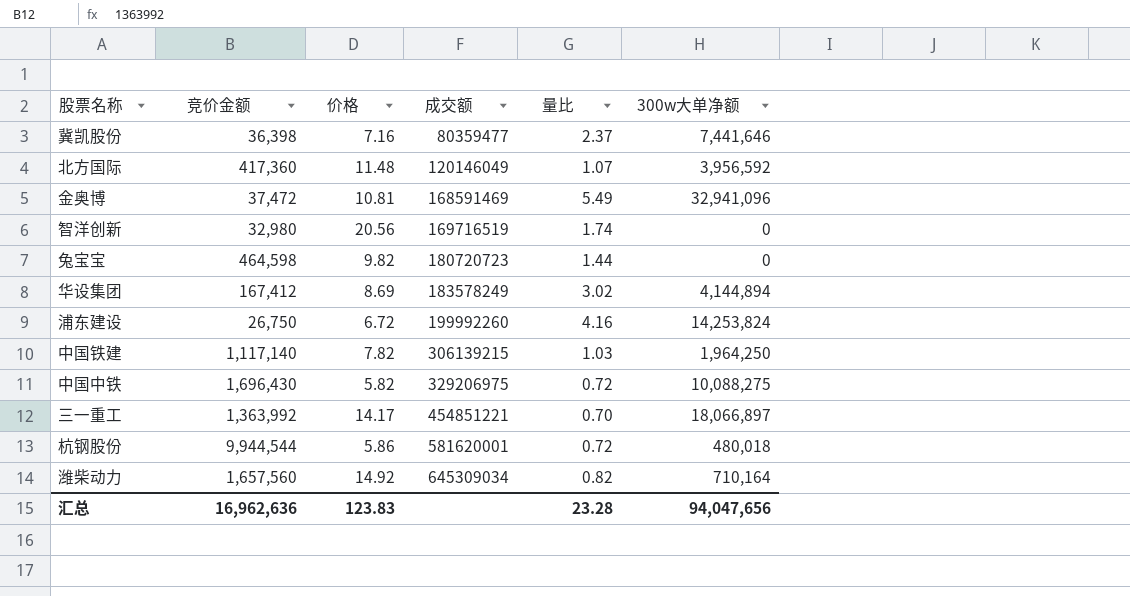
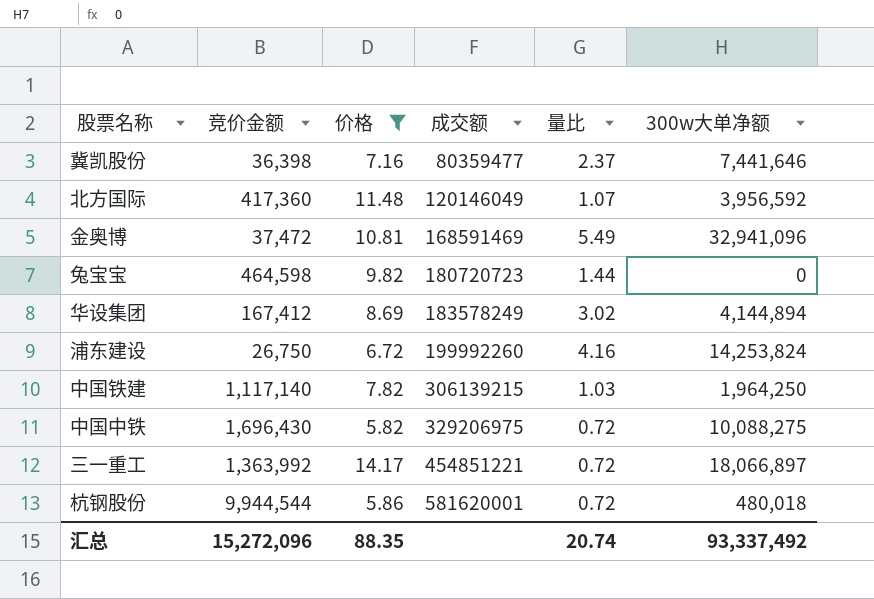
filter: none -> 价格 <= 14.17
三一重工 | 量比: 0.70 -> 0.72
汇总 | 竞价金额: 16,962,636 -> 15,272,096
汇总 | 价格: 123.83 -> 88.35
汇总 | 量比: 23.28 -> 20.74
汇总 | 300w大单净额: 94,047,656 -> 93,337,492

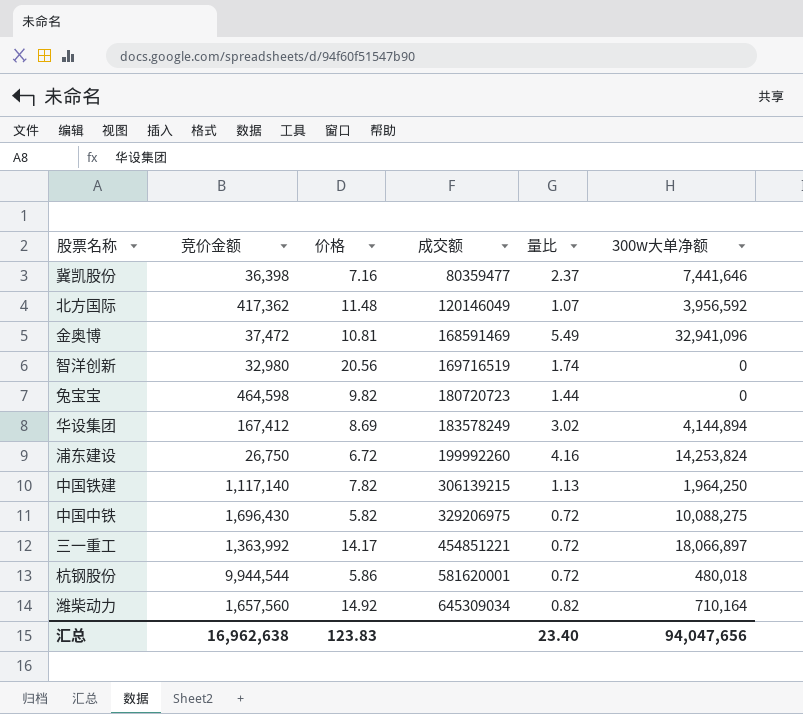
filter: 价格 <= 14.17 -> none
北方国际 | 竞价金额: 417,360 -> 417,362
中国铁建 | 量比: 1.03 -> 1.13
汇总 | 竞价金额: 15,272,096 -> 16,962,638
汇总 | 价格: 88.35 -> 123.83
汇总 | 量比: 20.74 -> 23.40
汇总 | 300w大单净额: 93,337,492 -> 94,047,656

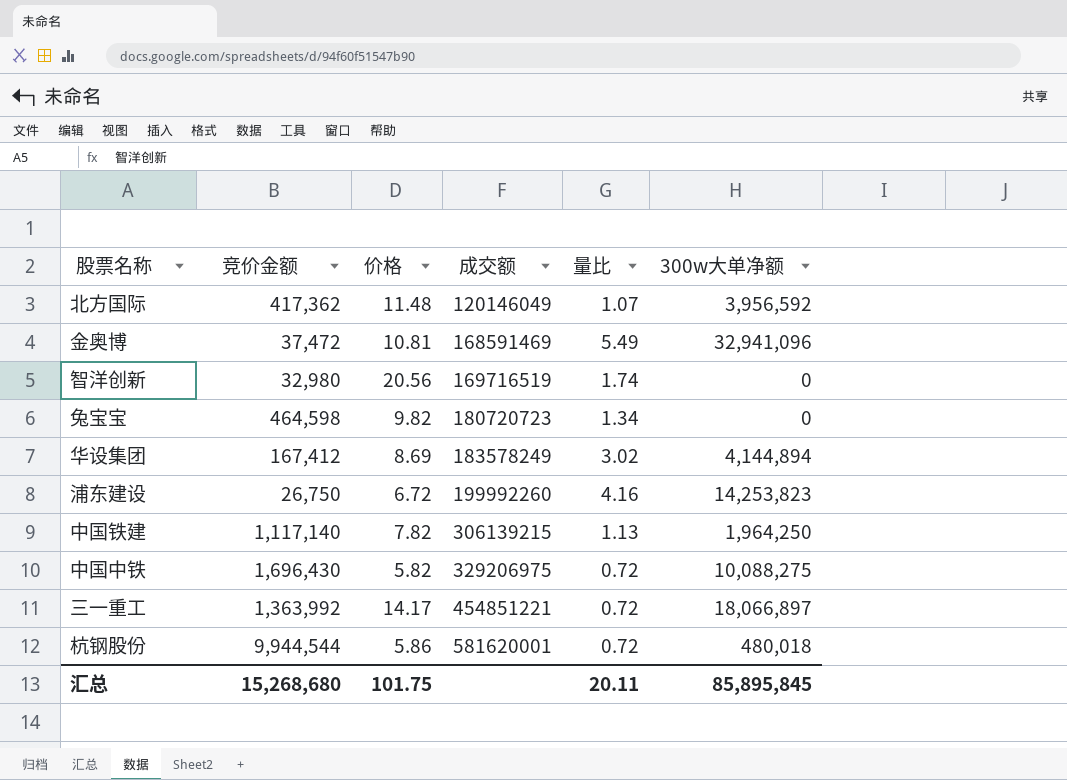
row 冀凯股份: 36,398 | 7.16 | 80359477 | 2.37 | 7,441,646 -> none
row 潍柴动力: 1,657,560 | 14.92 | 645309034 | 0.82 | 710,164 -> none
兔宝宝 | 量比: 1.44 -> 1.34
浦东建设 | 300w大单净额: 14,253,824 -> 14,253,823
汇总 | 竞价金额: 16,962,638 -> 15,268,680
汇总 | 价格: 123.83 -> 101.75
汇总 | 量比: 23.40 -> 20.11
汇总 | 300w大单净额: 94,047,656 -> 85,895,845

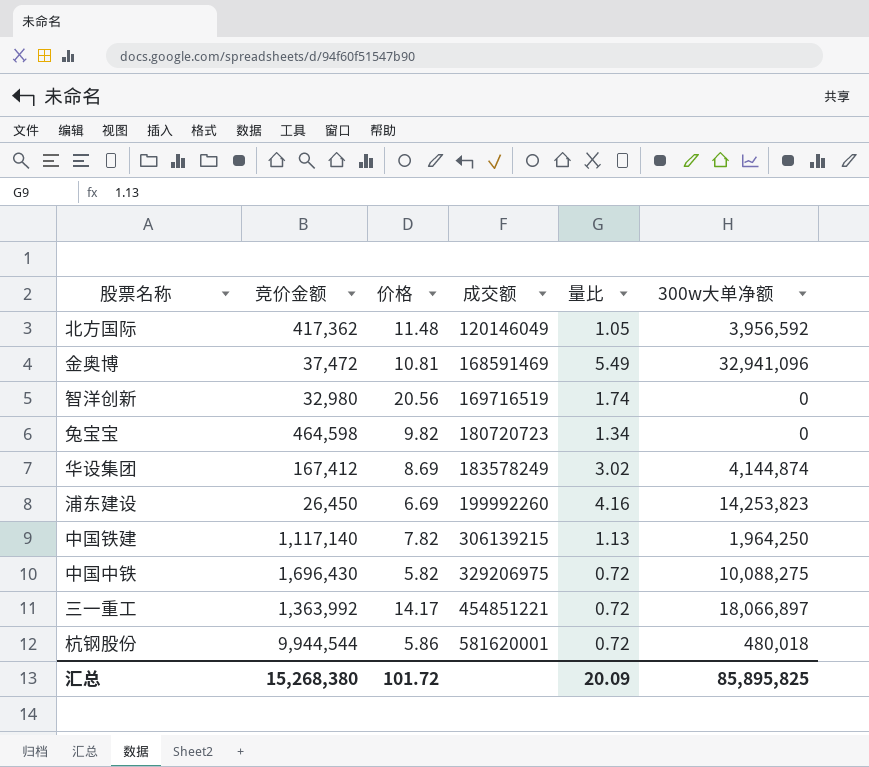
北方国际 | 量比: 1.07 -> 1.05
华设集团 | 300w大单净额: 4,144,894 -> 4,144,874
浦东建设 | 竞价金额: 26,750 -> 26,450
浦东建设 | 价格: 6.72 -> 6.69
汇总 | 竞价金额: 15,268,680 -> 15,268,380
汇总 | 价格: 101.75 -> 101.72
汇总 | 量比: 20.11 -> 20.09
汇总 | 300w大单净额: 85,895,845 -> 85,895,825

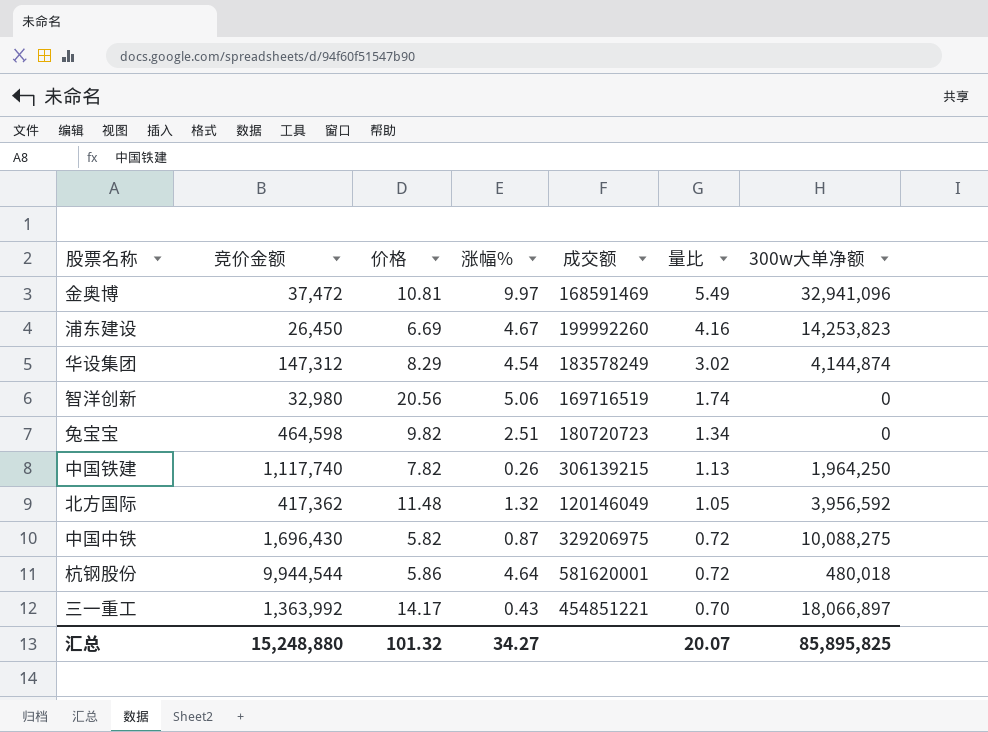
row order: 成交额 ascending -> 量比 descending
column 涨幅% | position: none -> 4
华设集团 | 竞价金额: 167,412 -> 147,312
华设集团 | 价格: 8.69 -> 8.29
中国铁建 | 竞价金额: 1,117,140 -> 1,117,740
三一重工 | 量比: 0.72 -> 0.70
汇总 | 竞价金额: 15,268,380 -> 15,248,880
汇总 | 价格: 101.72 -> 101.32
汇总 | 量比: 20.09 -> 20.07

